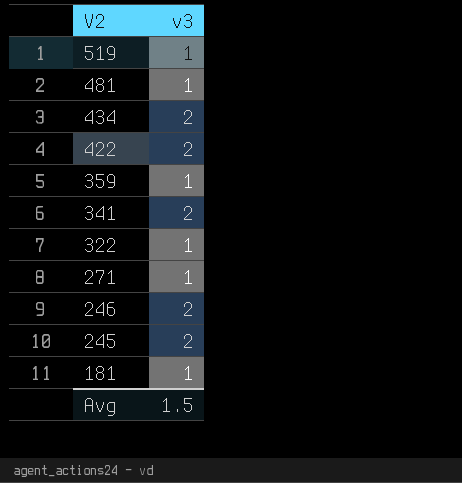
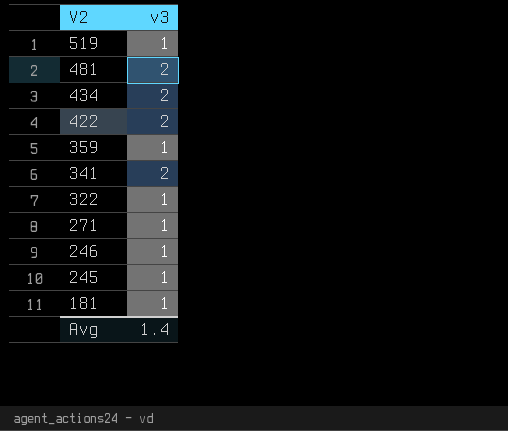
481 | v3: 1 -> 2
246 | v3: 2 -> 1
245 | v3: 2 -> 1
Avg | v3: 1.5 -> 1.4

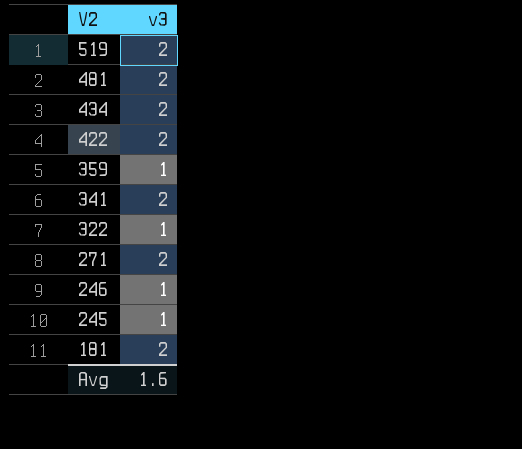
519 | v3: 1 -> 2
271 | v3: 1 -> 2
181 | v3: 1 -> 2
Avg | v3: 1.4 -> 1.6

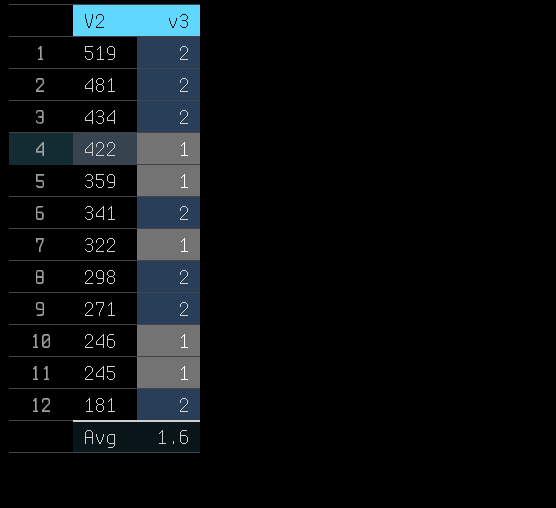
422 | v3: 2 -> 1
row 298: none -> 2

